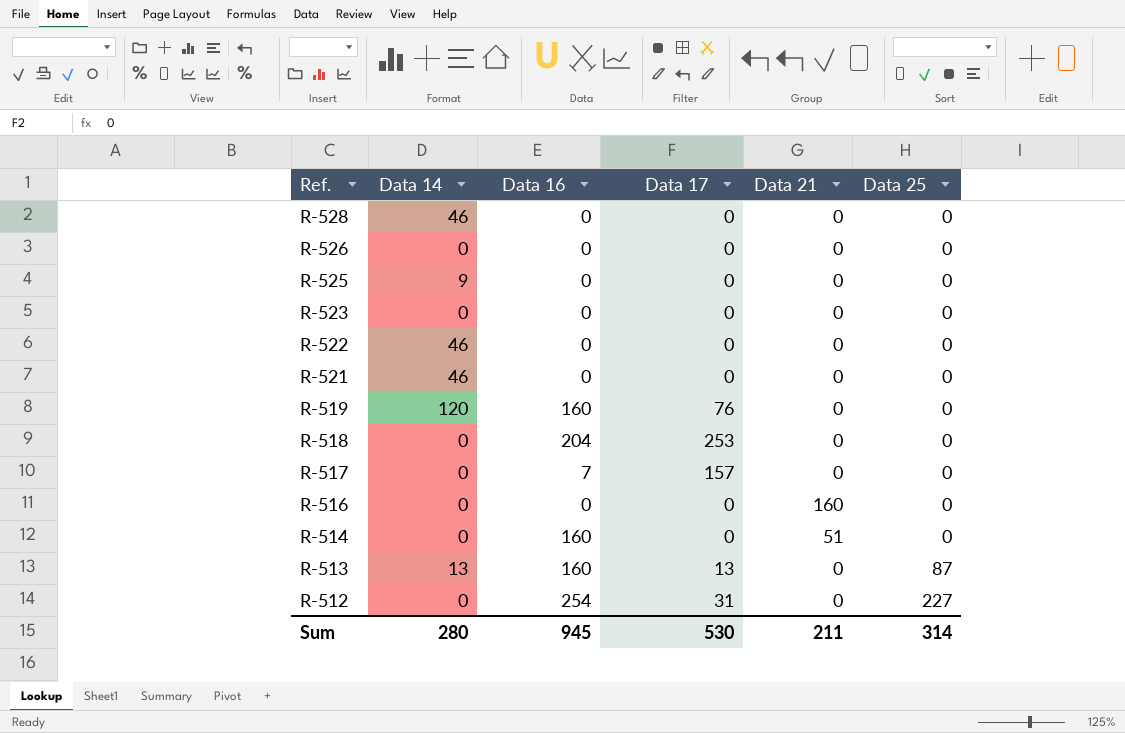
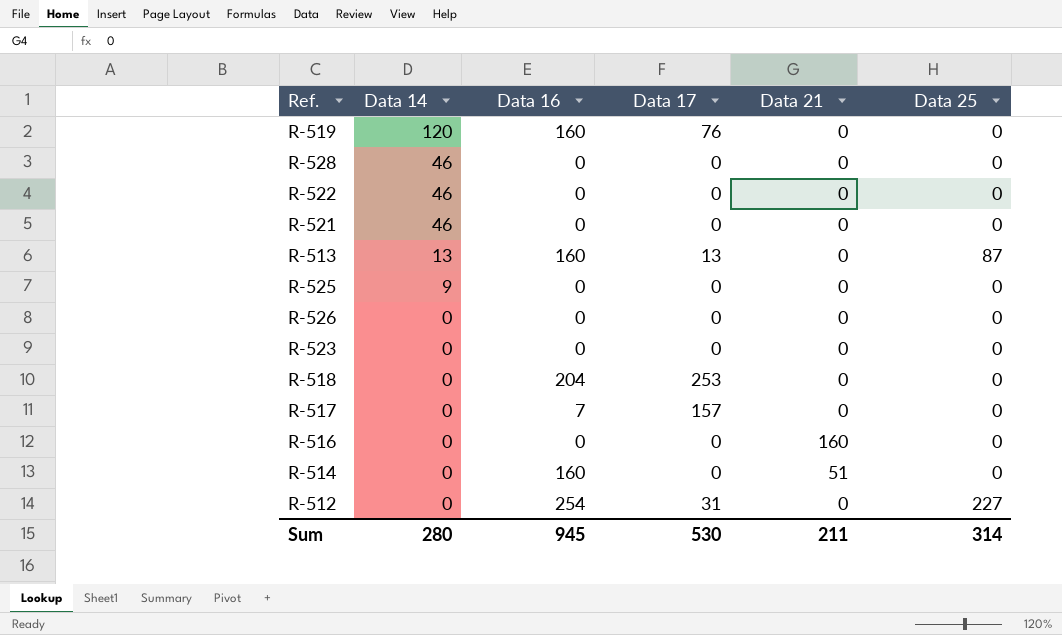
row order: Ref. descending -> Data 14 descending

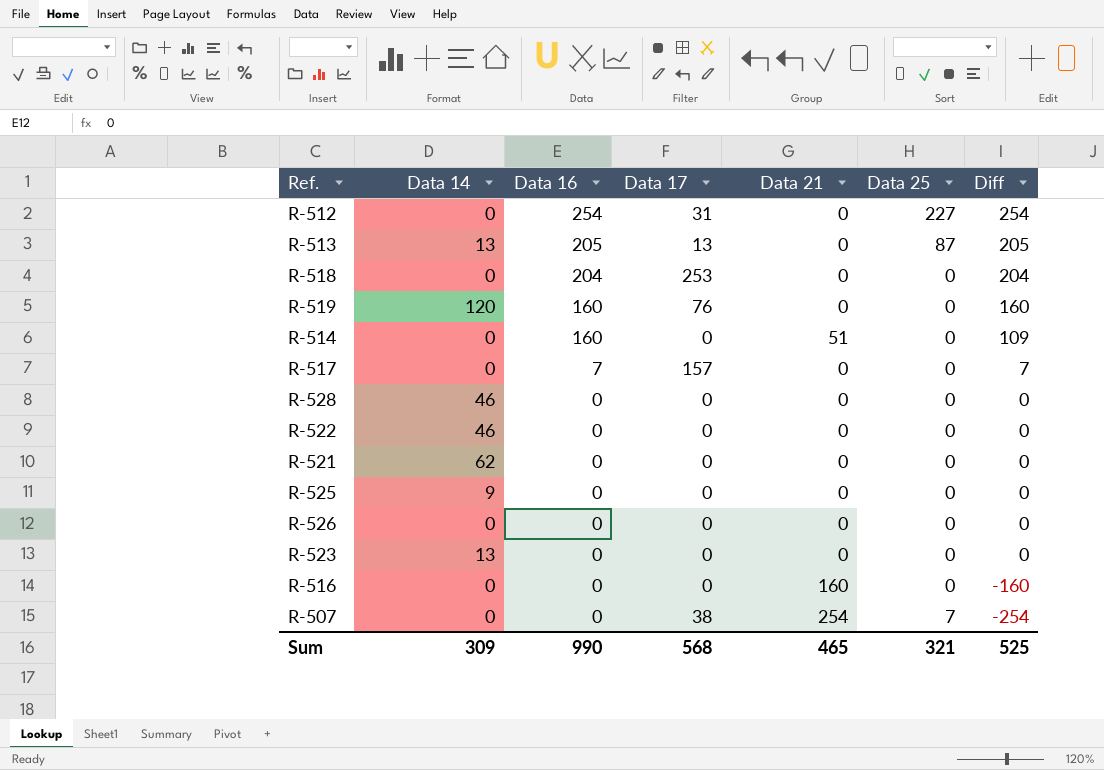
row order: Data 14 descending -> Data 16 descending
column Diff | formula: none -> [Data 16] - [Data 21]
R-513 | Data 16: 160 -> 205
R-521 | Data 14: 46 -> 62
R-523 | Data 14: 0 -> 13
row R-507: none -> 0 | 0 | 38 | 254 | 7 | -254
Sum | Data 14: 280 -> 309
Sum | Data 16: 945 -> 990
Sum | Data 17: 530 -> 568
Sum | Data 21: 211 -> 465
Sum | Data 25: 314 -> 321

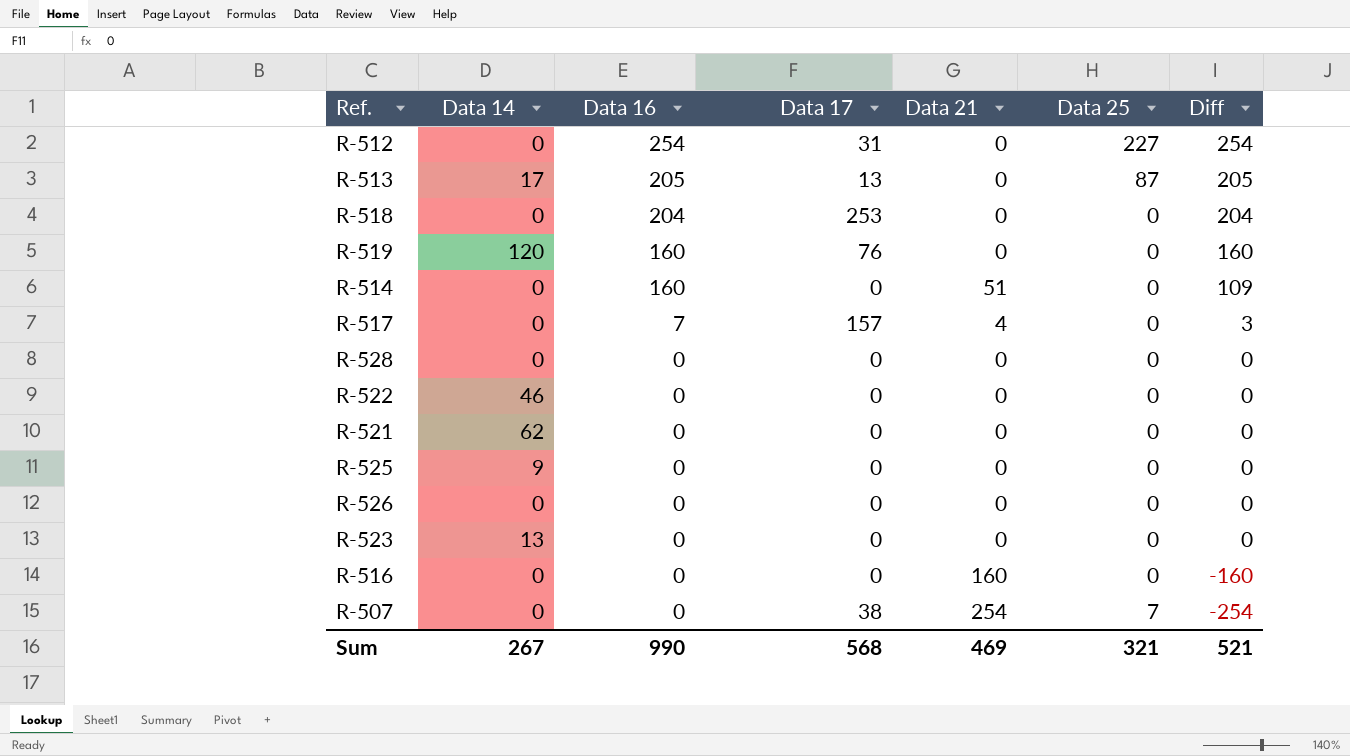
R-513 | Data 14: 13 -> 17
R-517 | Data 21: 0 -> 4
R-517 | Diff: 7 -> 3
R-528 | Data 14: 46 -> 0
Sum | Data 14: 309 -> 267
Sum | Data 21: 465 -> 469
Sum | Diff: 525 -> 521

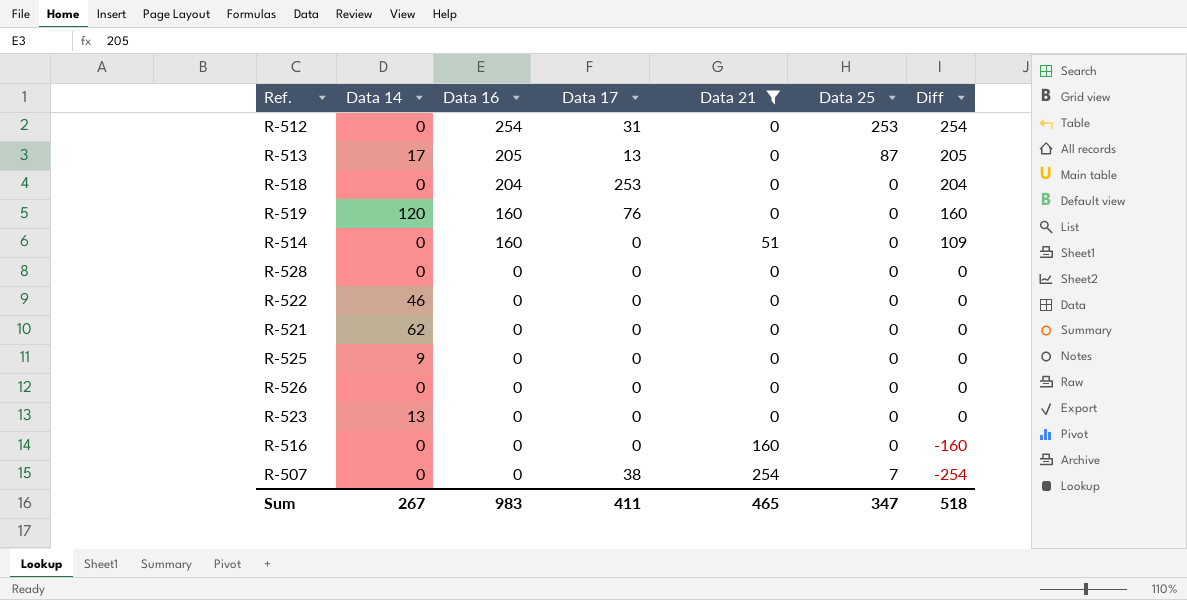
filter: none -> Data 21 != 4
R-512 | Data 25: 227 -> 253
Sum | Data 16: 990 -> 983
Sum | Data 17: 568 -> 411
Sum | Data 21: 469 -> 465
Sum | Data 25: 321 -> 347
Sum | Diff: 521 -> 518

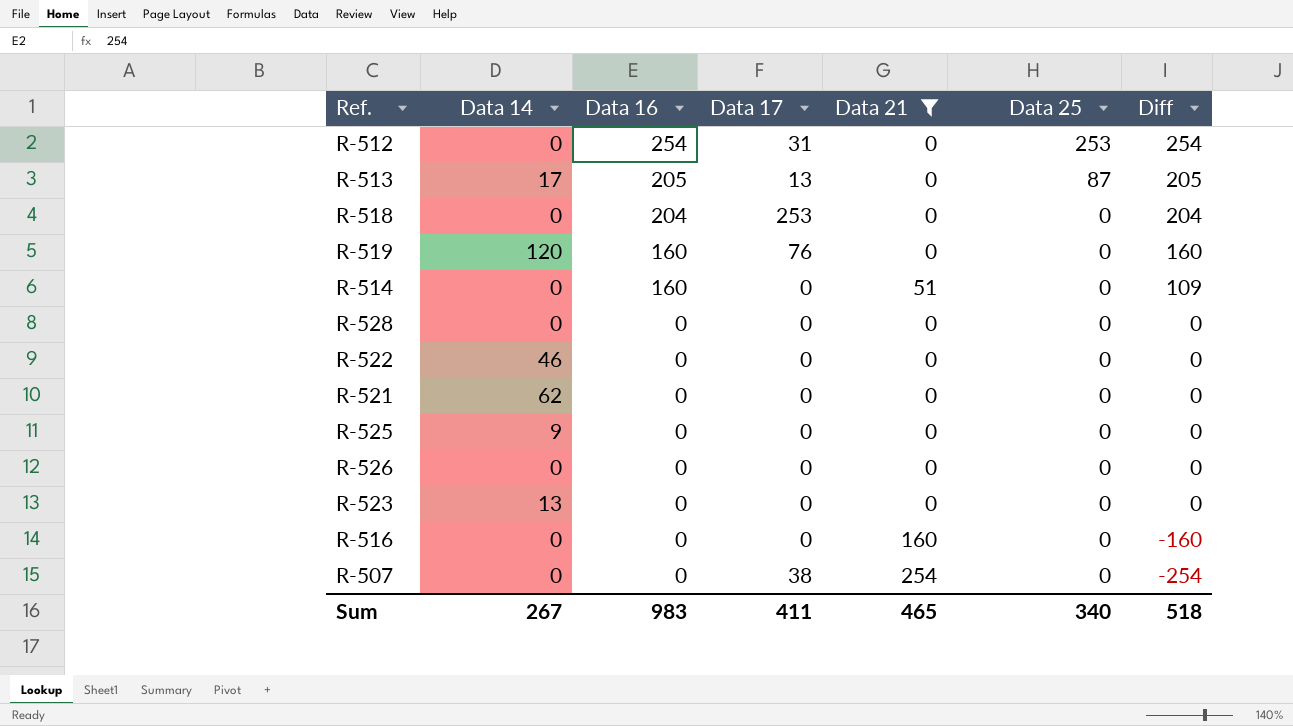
R-507 | Data 25: 7 -> 0
Sum | Data 25: 347 -> 340

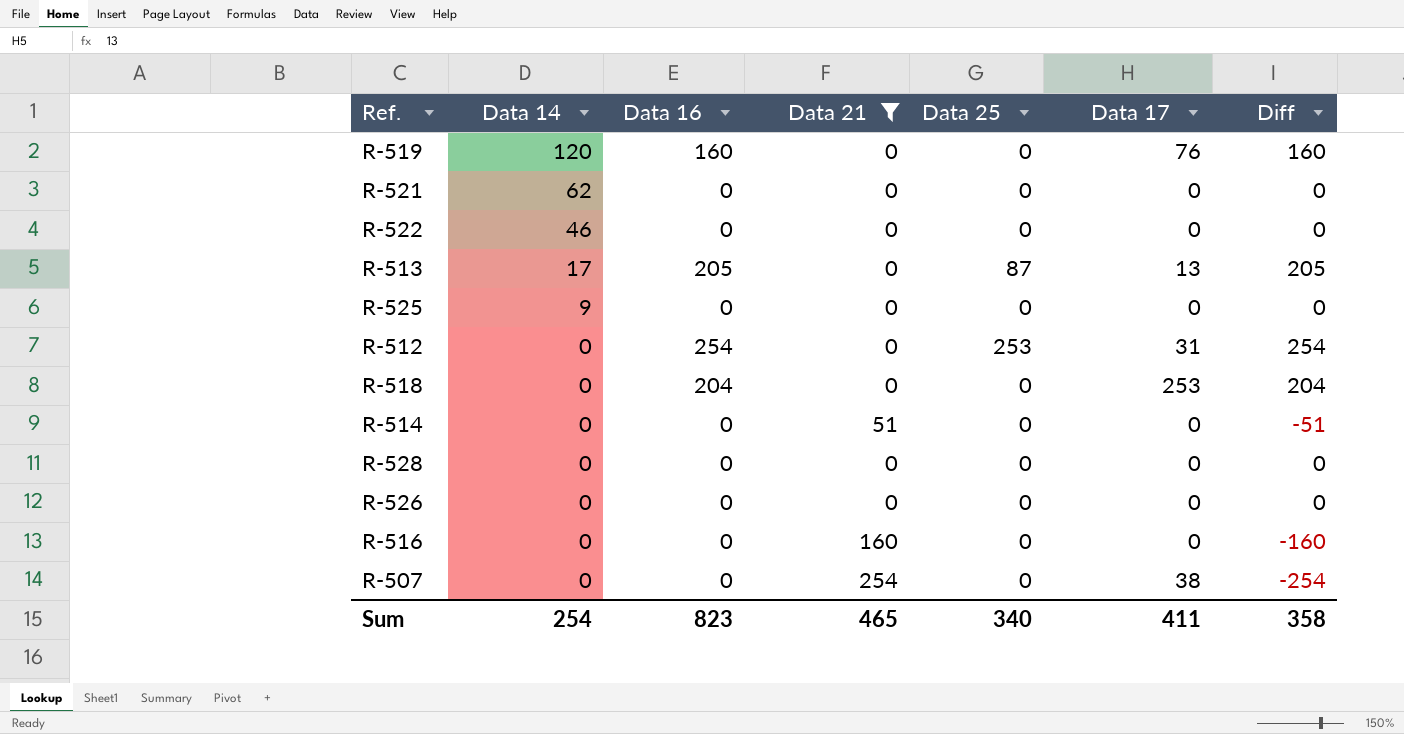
row order: Data 16 descending -> Data 14 descending
column Data 17 | position: 4 -> 6
row R-523: 13 | 0 | 0 | 0 | 0 | 0 -> none
R-514 | Data 16: 160 -> 0
R-514 | Diff: 109 -> -51
Sum | Data 14: 267 -> 254
Sum | Data 16: 983 -> 823
Sum | Diff: 518 -> 358

